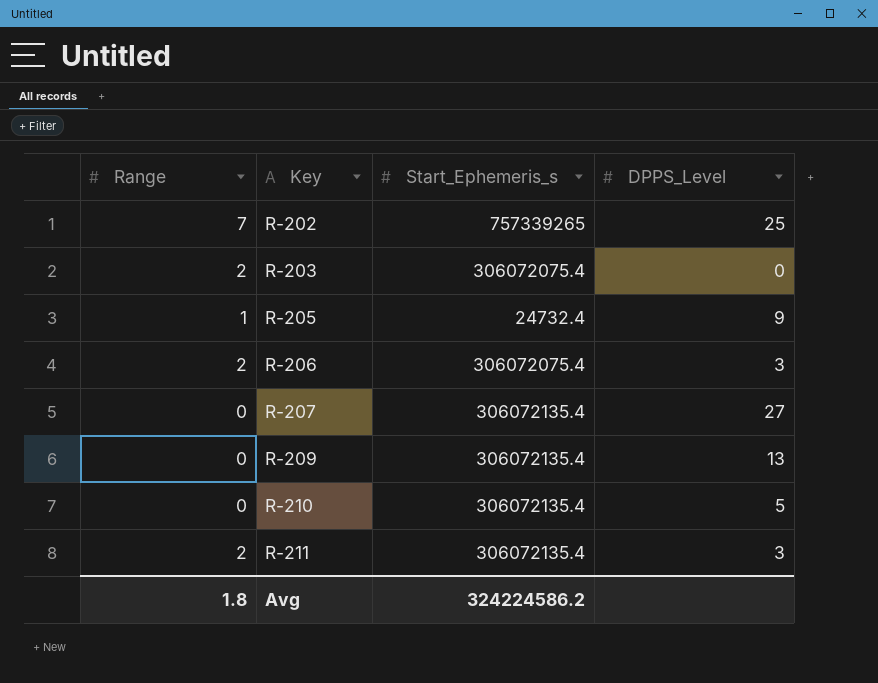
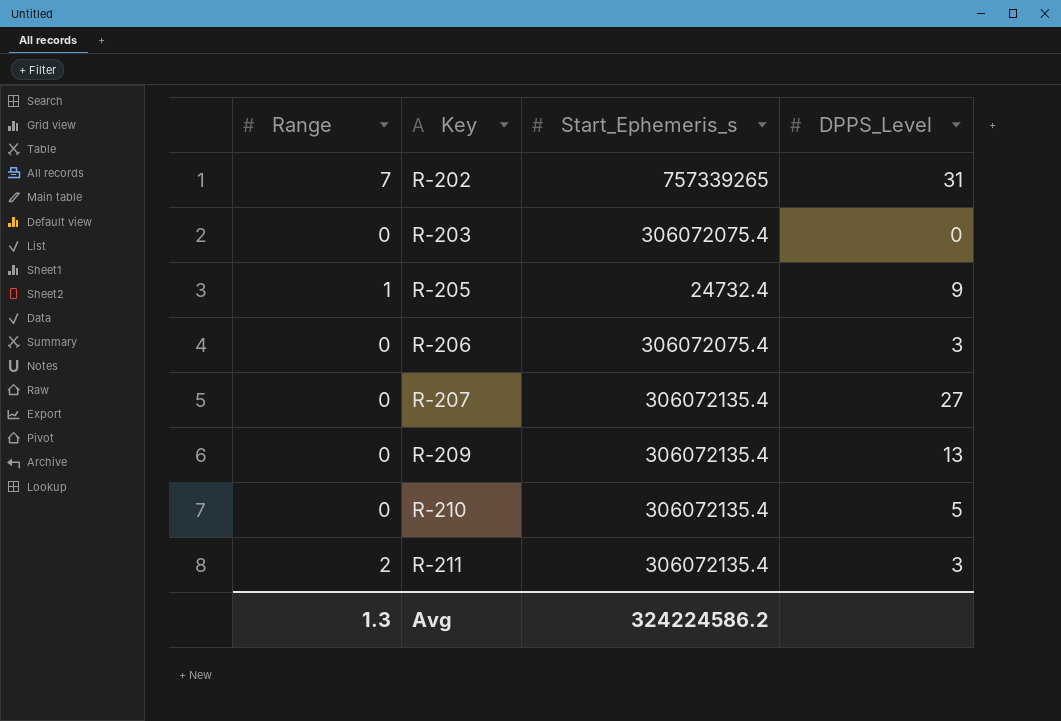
R-202 | DPPS_Level: 25 -> 31
R-203 | Range: 2 -> 0
R-206 | Range: 2 -> 0
Avg | Range: 1.8 -> 1.3

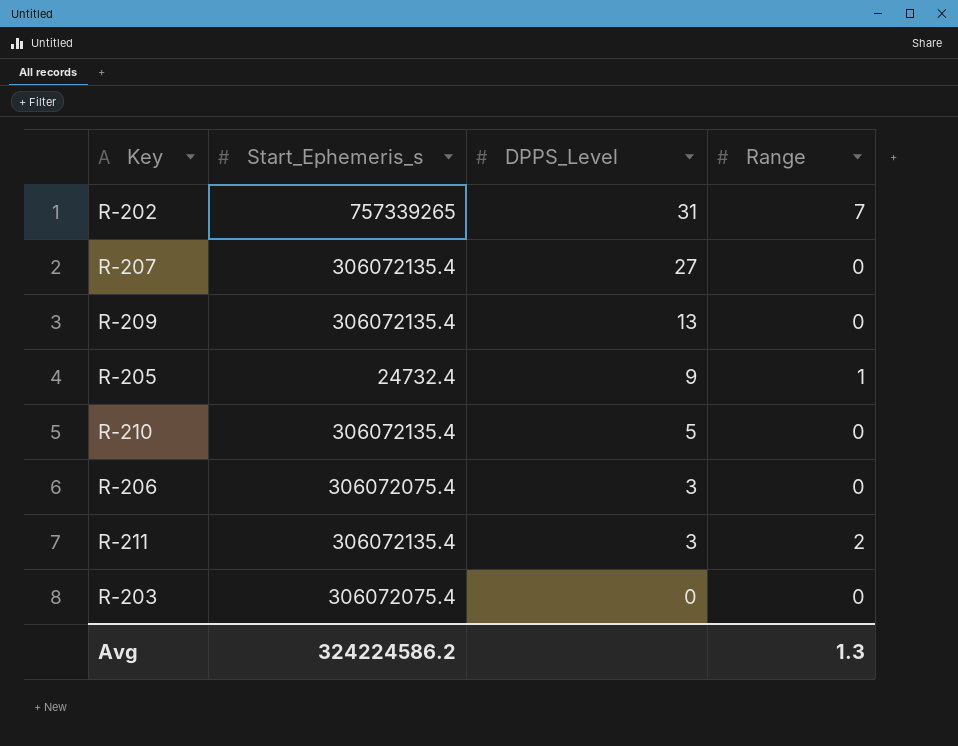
row order: Key ascending -> DPPS_Level descending
column Range | position: 1 -> 4

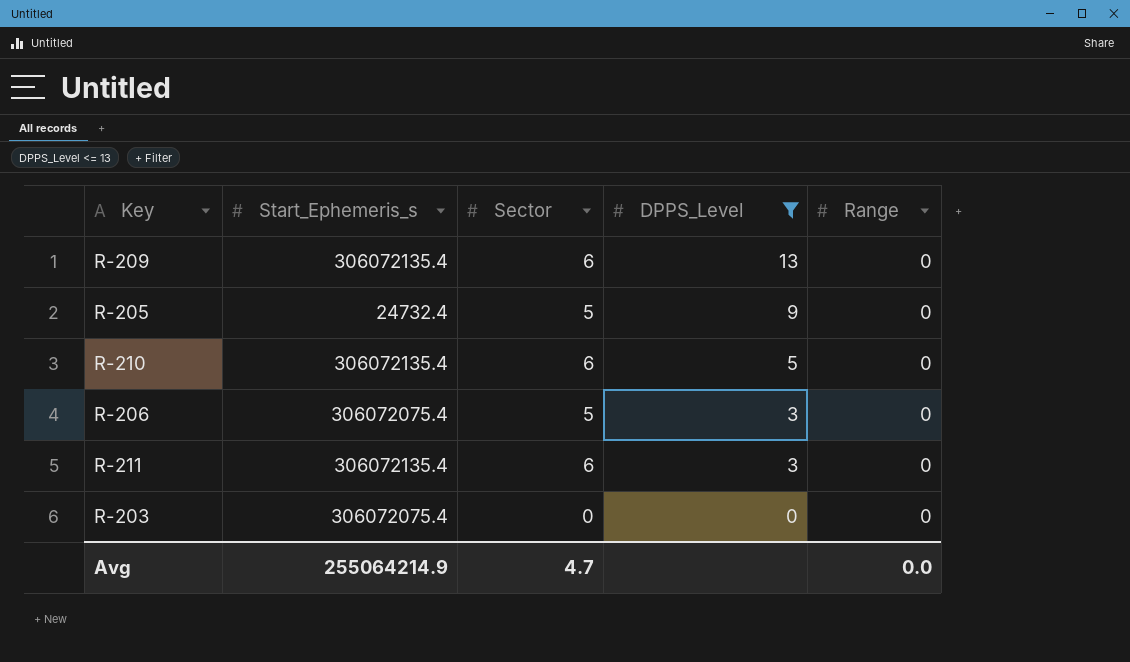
filter: none -> DPPS_Level <= 13
column Sector | position: none -> 3
R-205 | Range: 1 -> 0
R-211 | Range: 2 -> 0
Avg | Start_Ephemeris_s: 324224586.2 -> 255064214.9
Avg | Range: 1.3 -> 0.0

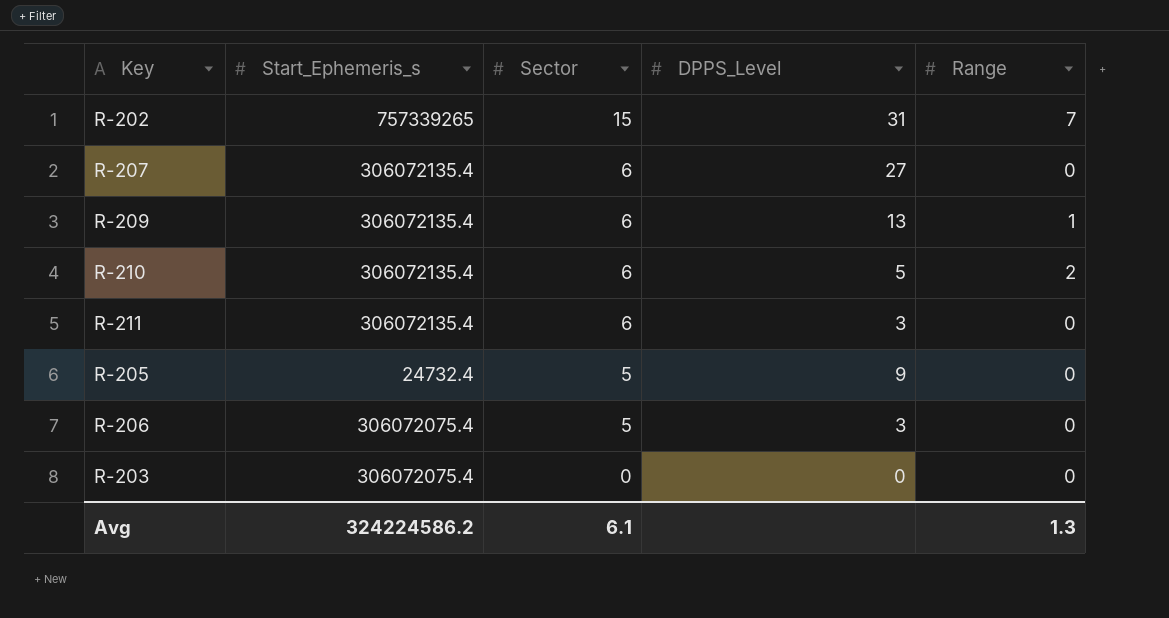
filter: DPPS_Level <= 13 -> none
row order: DPPS_Level descending -> Sector descending
R-209 | Range: 0 -> 1
R-210 | Range: 0 -> 2
Avg | Start_Ephemeris_s: 255064214.9 -> 324224586.2
Avg | Sector: 4.7 -> 6.1
Avg | Range: 0.0 -> 1.3

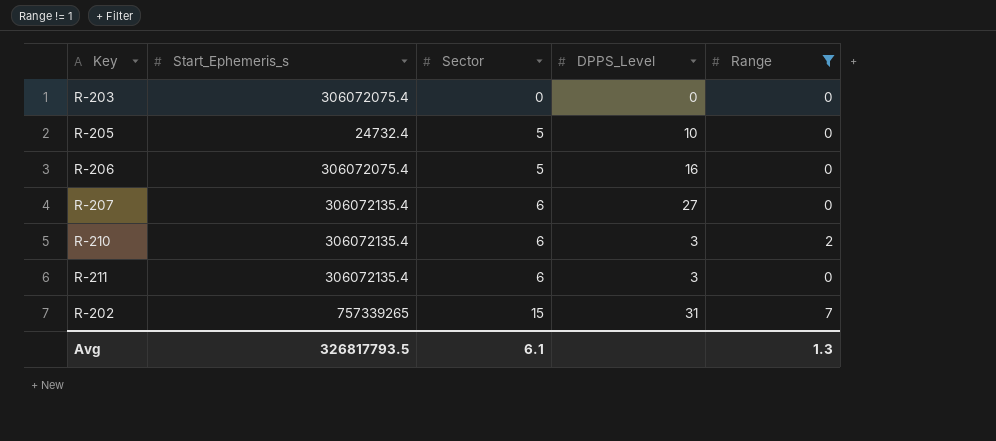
filter: none -> Range != 1
row order: Sector descending -> Sector ascending
R-205 | DPPS_Level: 9 -> 10
R-206 | DPPS_Level: 3 -> 16
R-210 | DPPS_Level: 5 -> 3
Avg | Start_Ephemeris_s: 324224586.2 -> 326817793.5

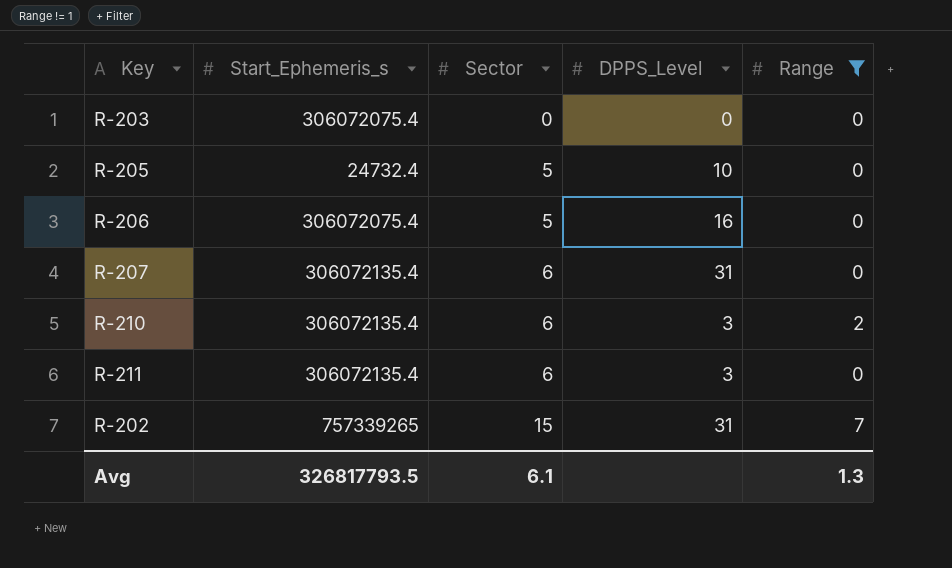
R-207 | DPPS_Level: 27 -> 31

